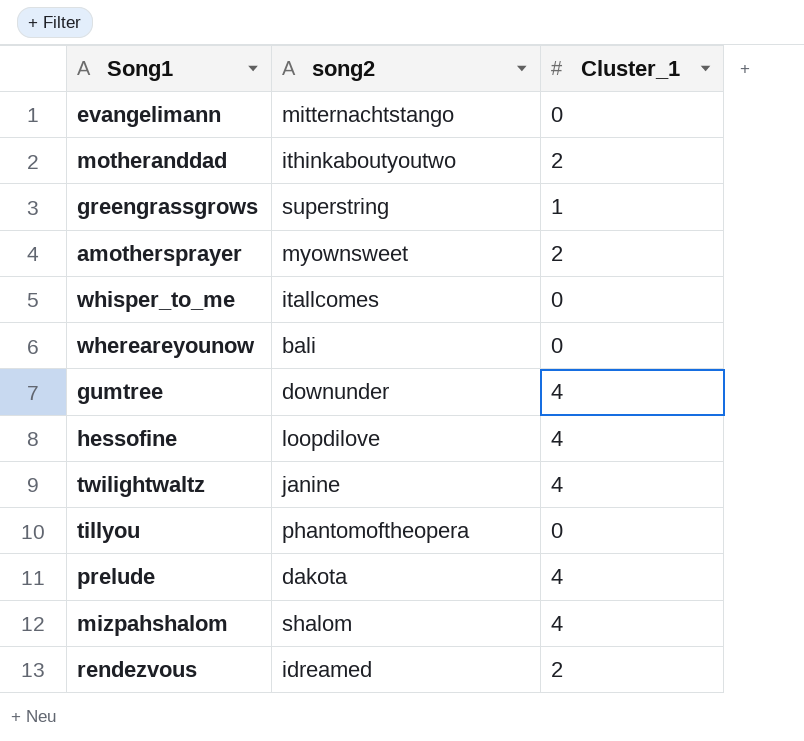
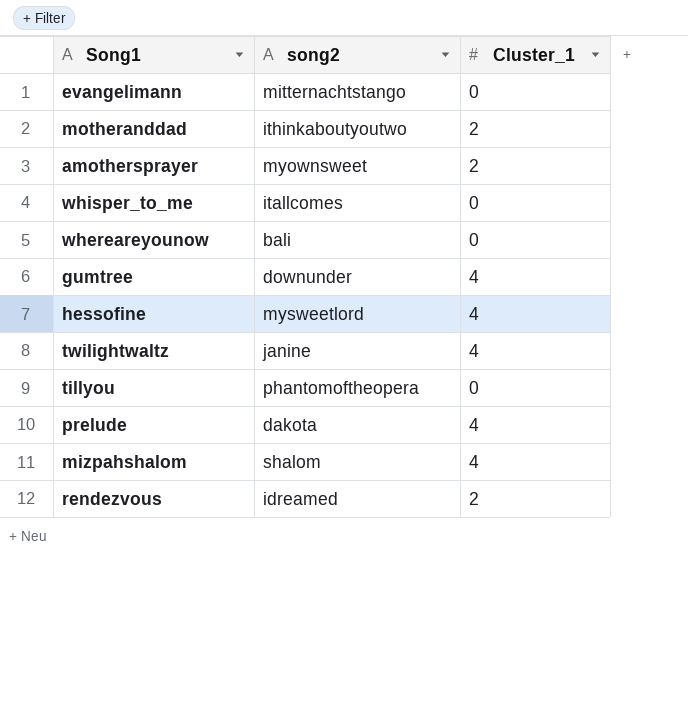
row greengrassgrows: superstring | 1 -> none
hessofine | song2: loopdilove -> mysweetlord

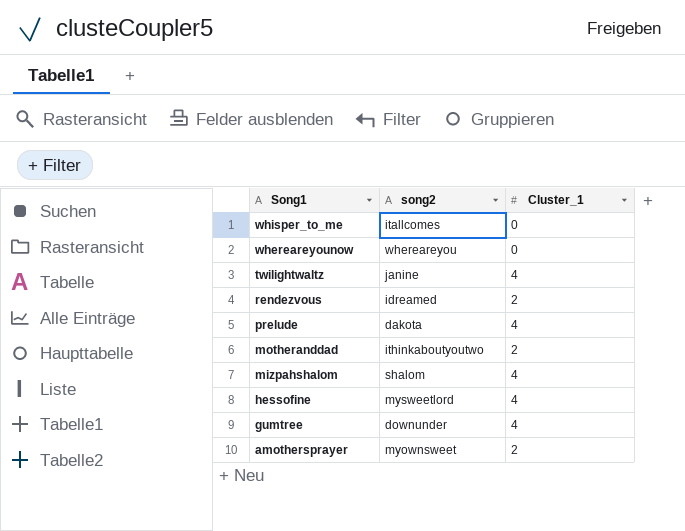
row order: none -> Song1 descending
row evangelimann: mitternachtstango | 0 -> none
row tillyou: phantomoftheopera | 0 -> none
whereareyounow | song2: bali -> whereareyou

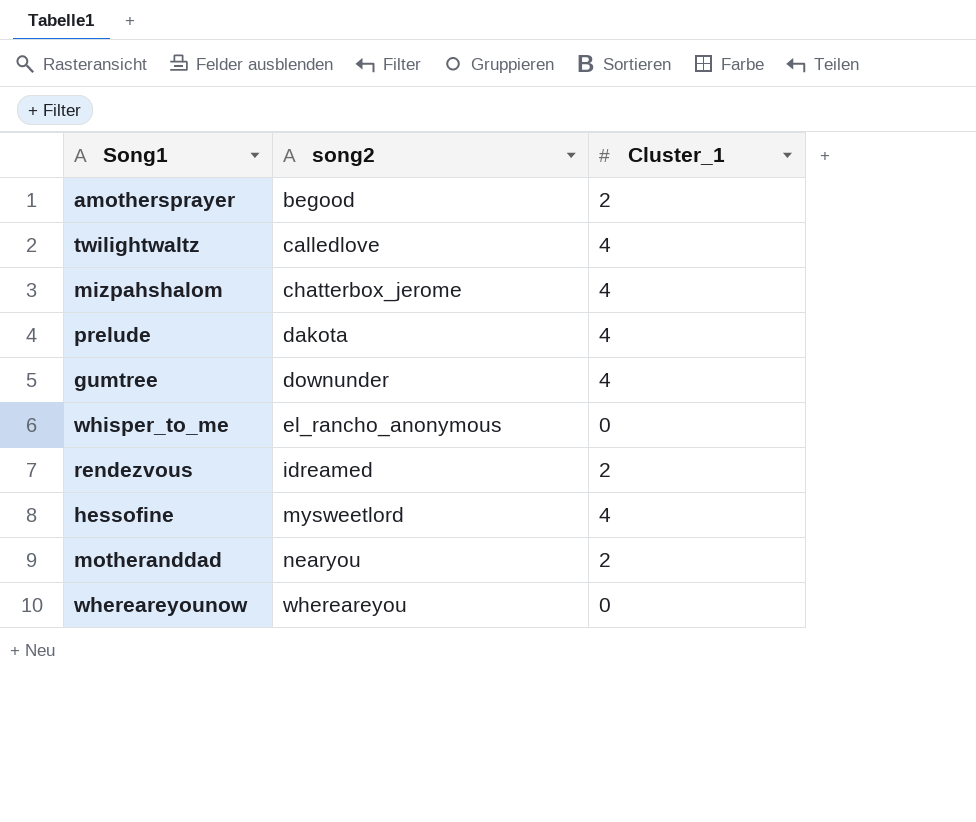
row order: Song1 descending -> song2 ascending
amothersprayer | song2: myownsweet -> begood
twilightwaltz | song2: janine -> calledlove
mizpahshalom | song2: shalom -> chatterbox_jerome
whisper_to_me | song2: itallcomes -> el_rancho_anonymous
motheranddad | song2: ithinkaboutyoutwo -> nearyou

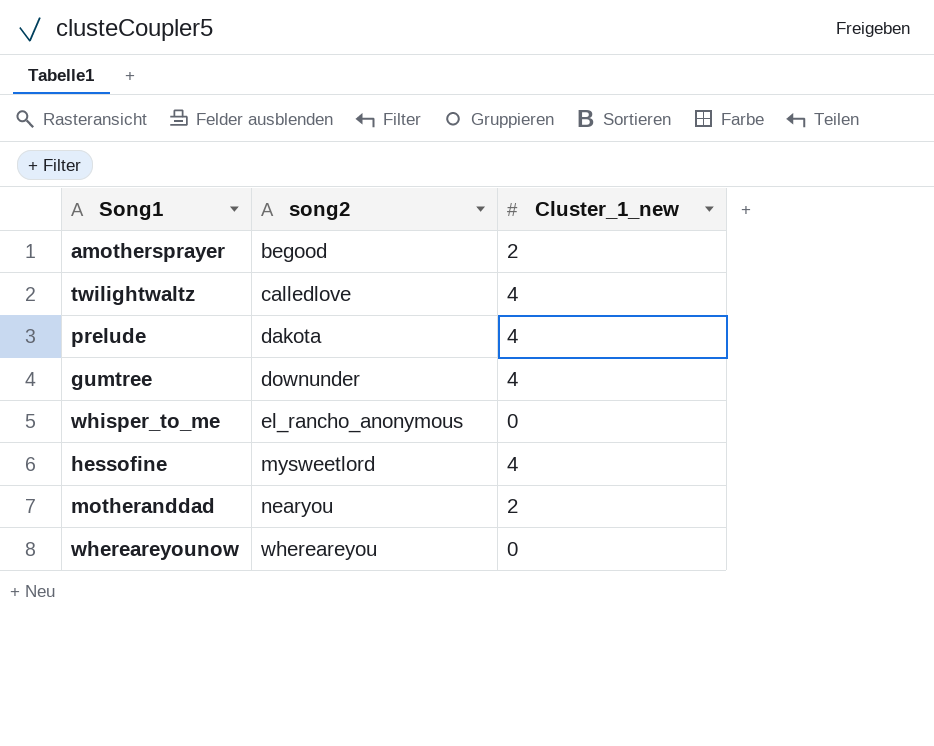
column name: Cluster_1 -> Cluster_1_new
row mizpahshalom: chatterbox_jerome | 4 -> none
row rendezvous: idreamed | 2 -> none

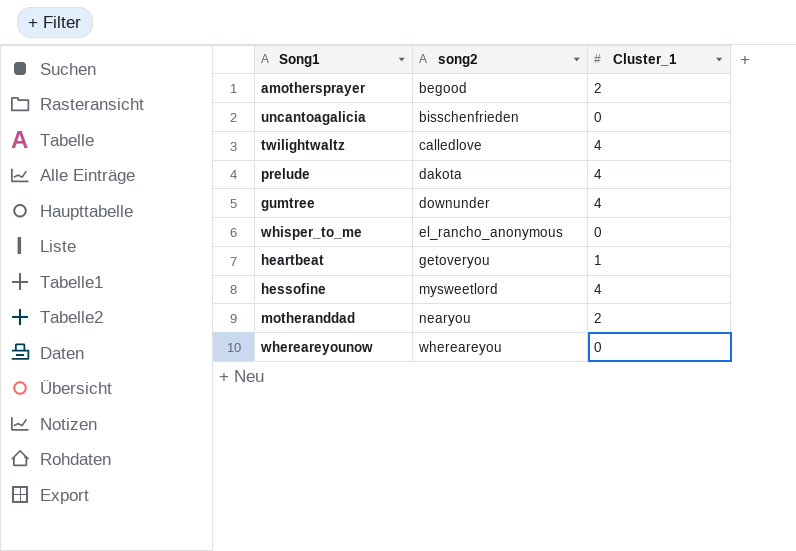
column name: Cluster_1_new -> Cluster_1
row uncantoagalicia: none -> bisschenfrieden | 0
row heartbeat: none -> getoveryou | 1

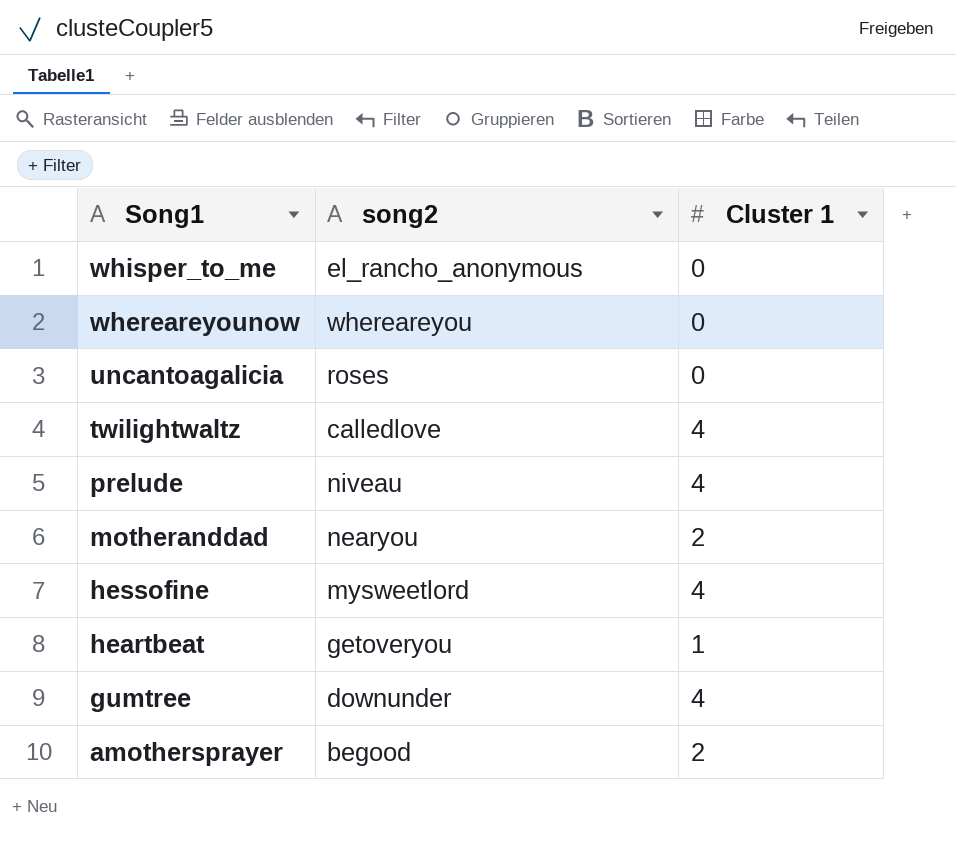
row order: song2 ascending -> Song1 descending
column name: Cluster_1 -> Cluster 1
uncantoagalicia | song2: bisschenfrieden -> roses
prelude | song2: dakota -> niveau

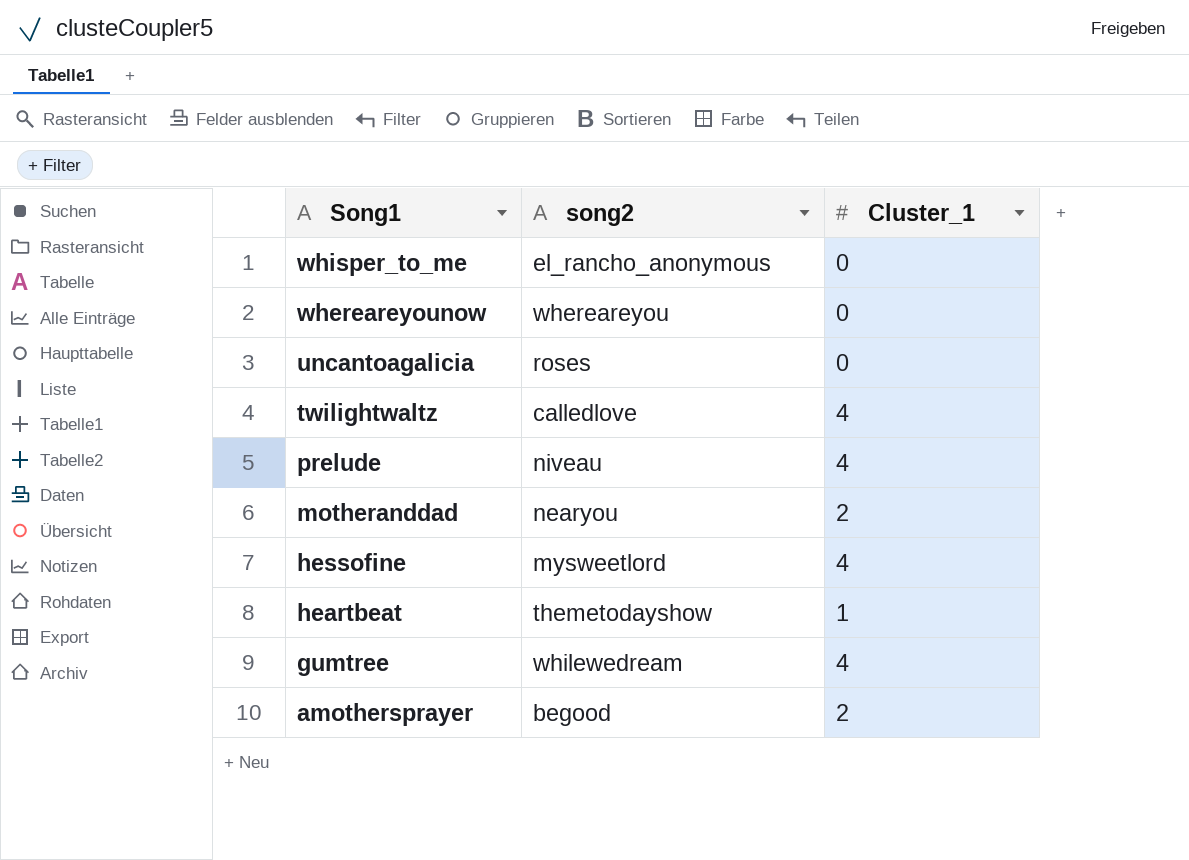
column name: Cluster 1 -> Cluster_1
heartbeat | song2: getoveryou -> themetodayshow
gumtree | song2: downunder -> whilewedream

